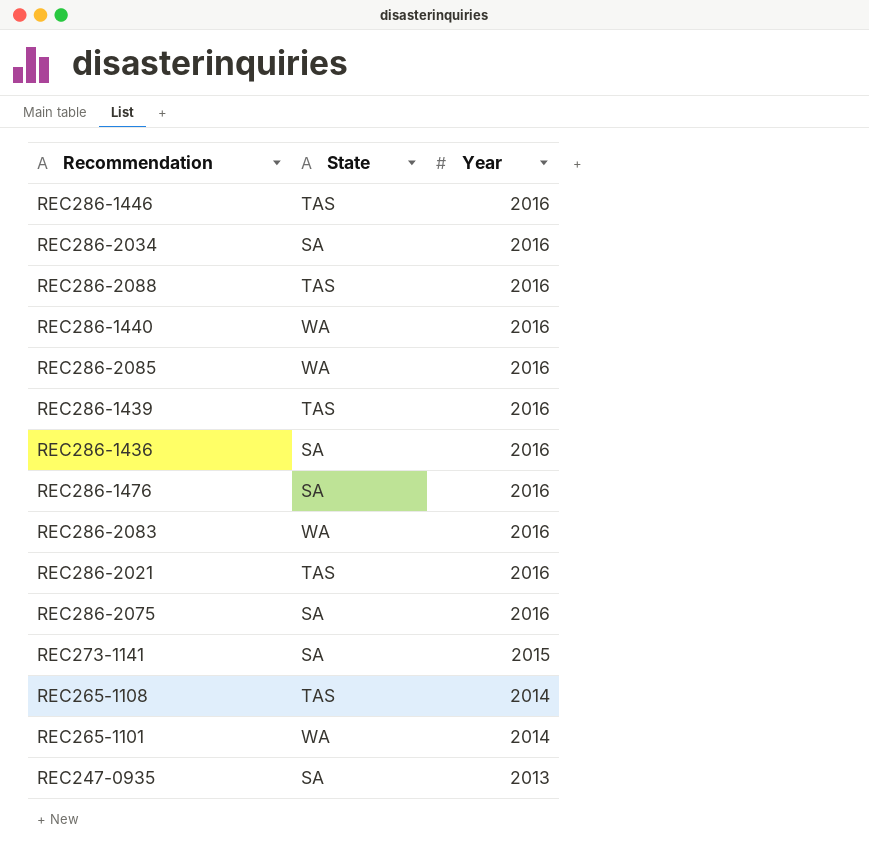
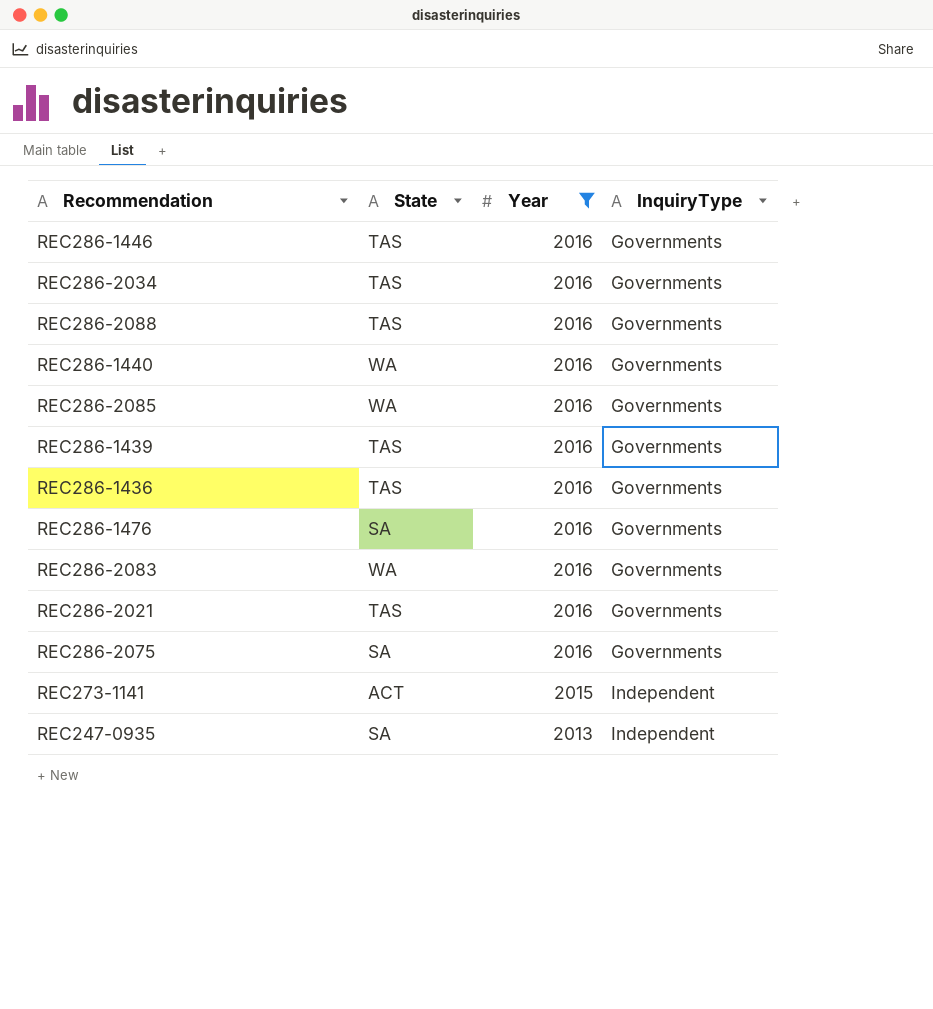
filter: none -> Year != 2014
column InquiryType | position: none -> 4
REC286-2034 | State: SA -> TAS
REC286-1436 | State: SA -> TAS
REC273-1141 | State: SA -> ACT

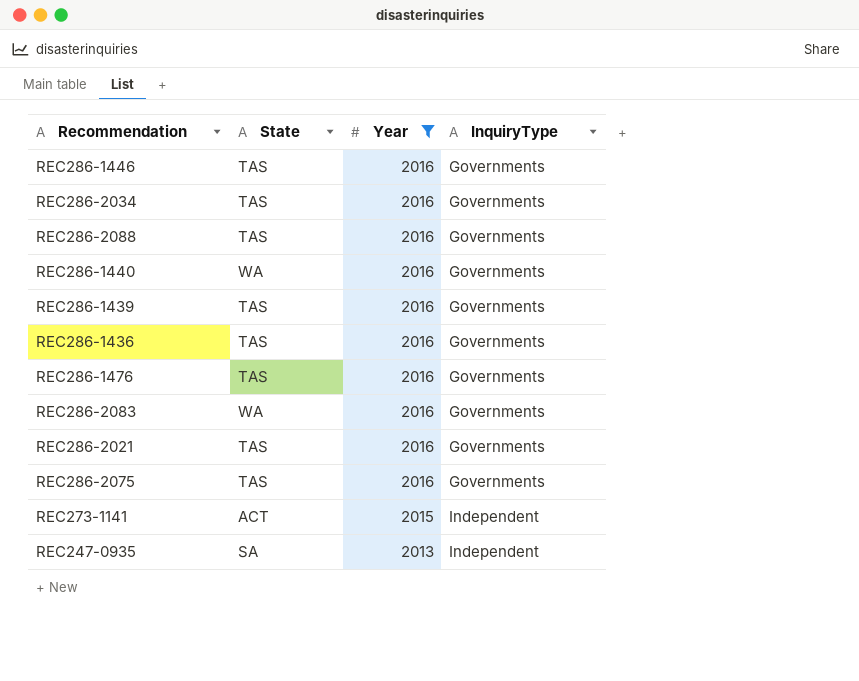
row REC286-2085: WA | 2016 | Governments -> none
REC286-1476 | State: SA -> TAS
REC286-2075 | State: SA -> TAS

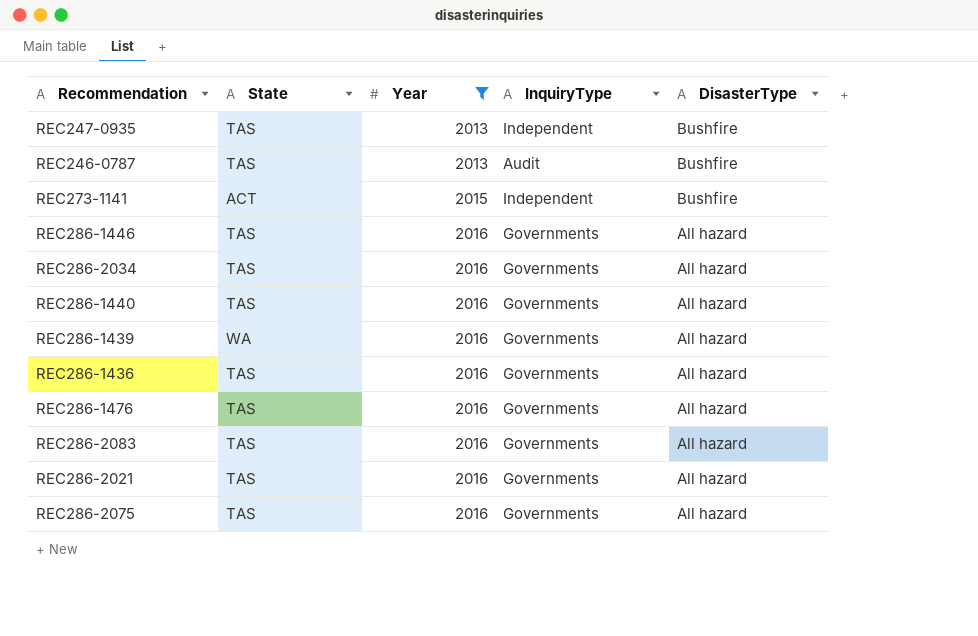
row order: Year descending -> Year ascending
column DisasterType | position: none -> 5
row REC286-2088: TAS | 2016 | Governments -> none
REC247-0935 | State: SA -> TAS
row REC246-0787: none -> TAS | 2013 | Audit | Bushfire
REC286-1440 | State: WA -> TAS
REC286-1439 | State: TAS -> WA
REC286-2083 | State: WA -> TAS

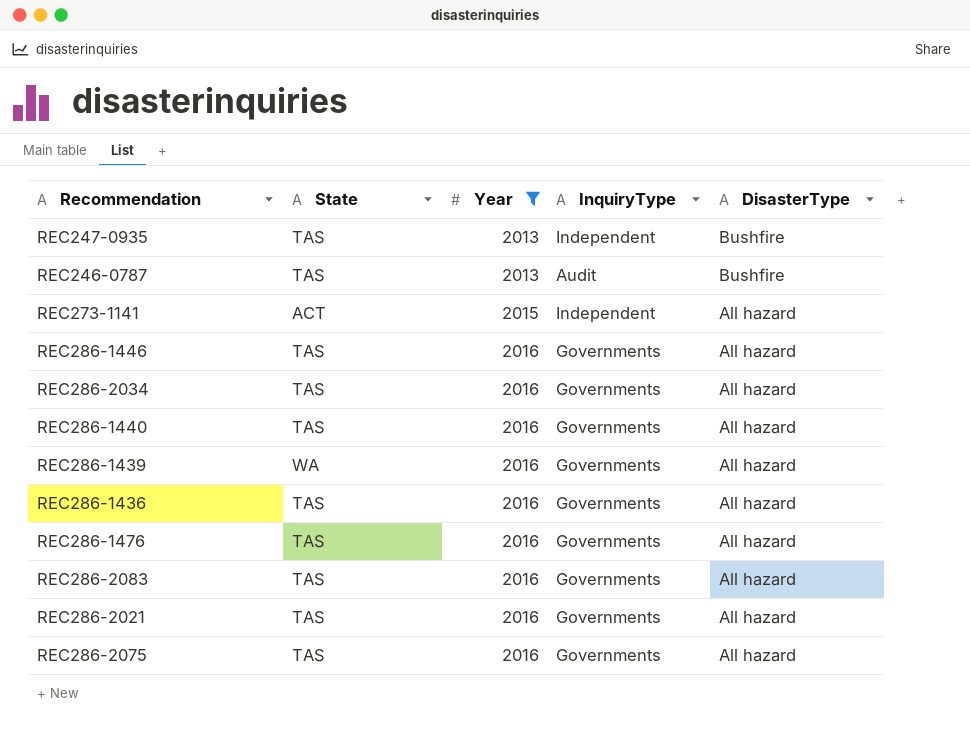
REC273-1141 | DisasterType: Bushfire -> All hazard

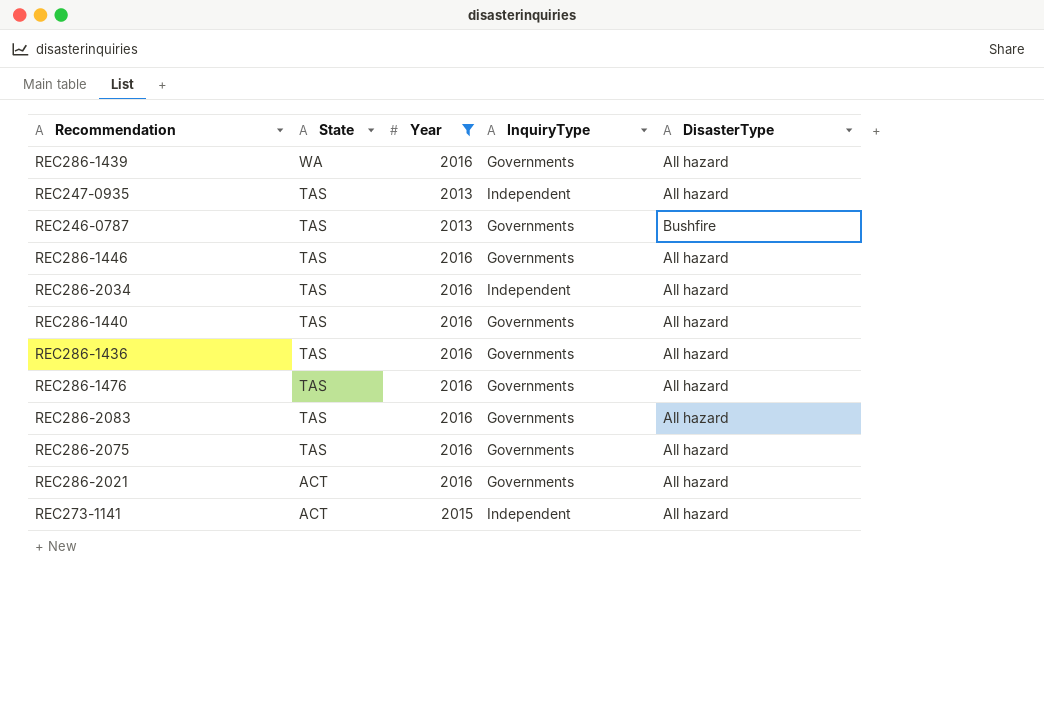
row order: Year ascending -> State descending
REC247-0935 | DisasterType: Bushfire -> All hazard
REC246-0787 | InquiryType: Audit -> Governments
REC286-2034 | InquiryType: Governments -> Independent
REC286-2021 | State: TAS -> ACT

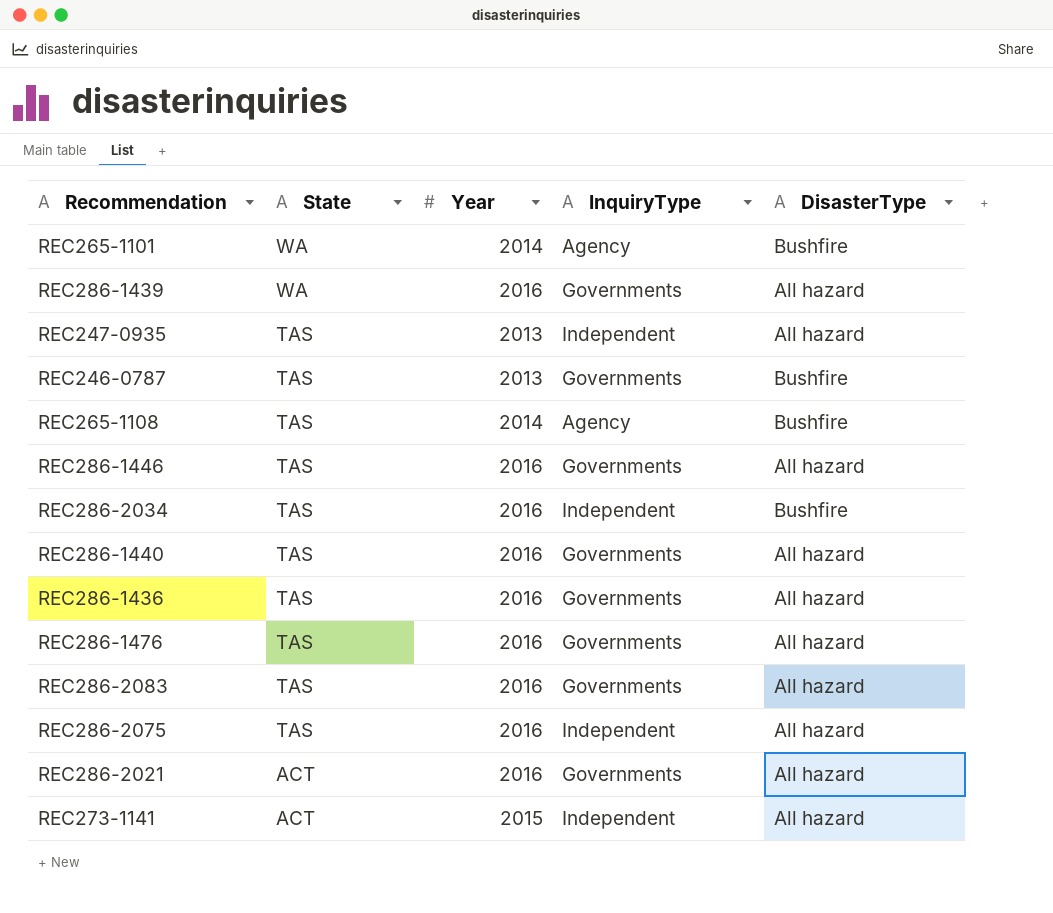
filter: Year != 2014 -> none
REC286-2034 | DisasterType: All hazard -> Bushfire
REC286-2075 | InquiryType: Governments -> Independent

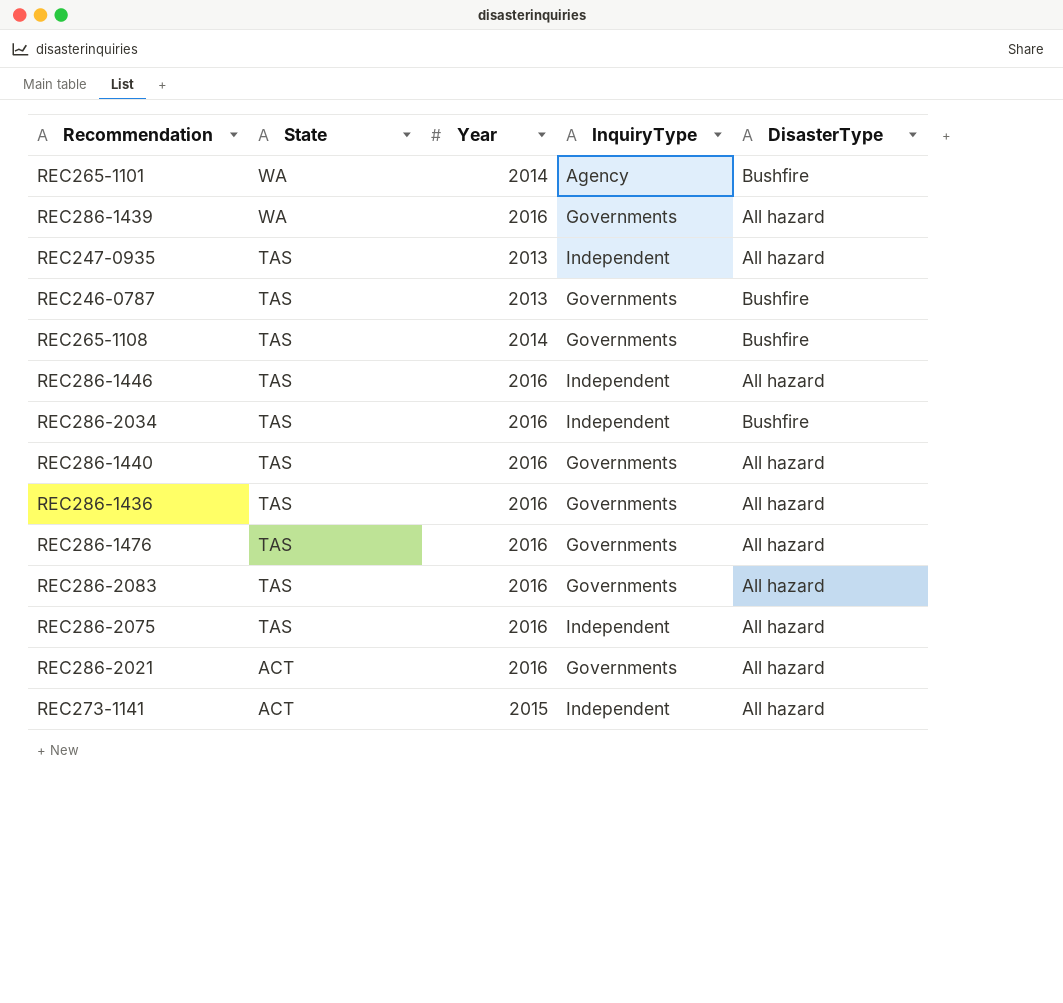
REC265-1108 | InquiryType: Agency -> Governments
REC286-1446 | InquiryType: Governments -> Independent

